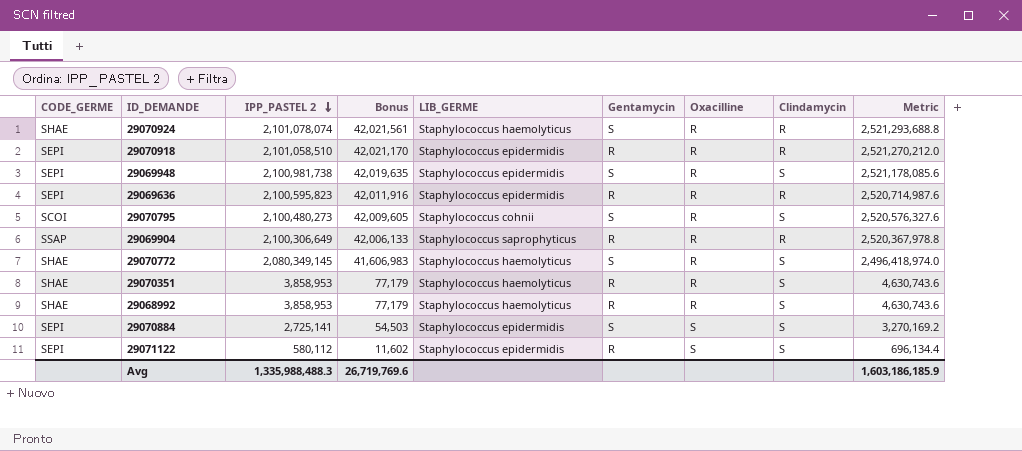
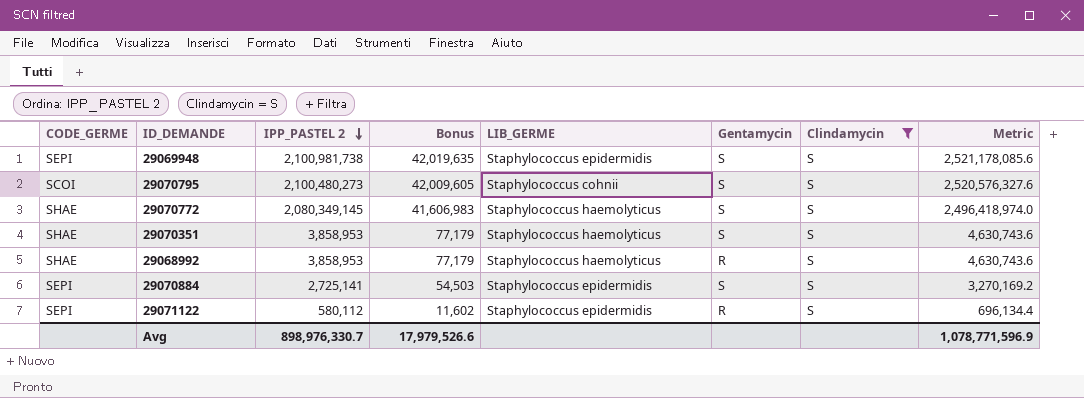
filter: none -> Clindamycin = S
column Oxacilline | position: 7 -> none
29070351 | Gentamycin: R -> S
Avg | IPP_PASTEL 2: 1,335,988,488.3 -> 898,976,330.7
Avg | Bonus: 26,719,769.6 -> 17,979,526.6
Avg | Metric: 1,603,186,185.9 -> 1,078,771,596.9

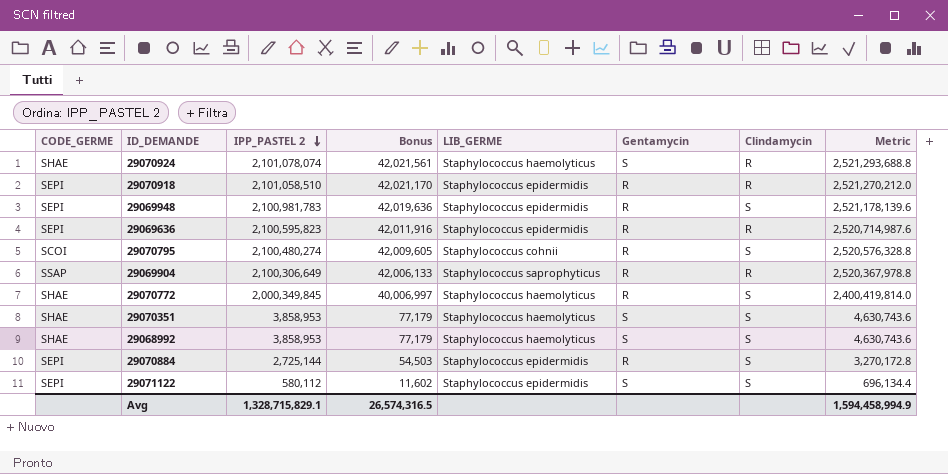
filter: Clindamycin = S -> none
29069948 | IPP_PASTEL 2: 2,100,981,738 -> 2,100,981,783
29069948 | Bonus: 42,019,635 -> 42,019,636
29069948 | Gentamycin: S -> R
29069948 | Metric: 2,521,178,085.6 -> 2,521,178,139.6
29070795 | IPP_PASTEL 2: 2,100,480,273 -> 2,100,480,274
29070795 | Gentamycin: S -> R
29070795 | Metric: 2,520,576,327.6 -> 2,520,576,328.8
29070772 | IPP_PASTEL 2: 2,080,349,145 -> 2,000,349,845
29070772 | Bonus: 41,606,983 -> 40,006,997
29070772 | Gentamycin: S -> R
29070772 | Metric: 2,496,418,974.0 -> 2,400,419,814.0
29068992 | Gentamycin: R -> S
29070884 | IPP_PASTEL 2: 2,725,141 -> 2,725,144
29070884 | Gentamycin: S -> R
29070884 | Metric: 3,270,169.2 -> 3,270,172.8
29071122 | Gentamycin: R -> S
Avg | IPP_PASTEL 2: 898,976,330.7 -> 1,328,715,829.1
Avg | Bonus: 17,979,526.6 -> 26,574,316.5
Avg | Metric: 1,078,771,596.9 -> 1,594,458,994.9

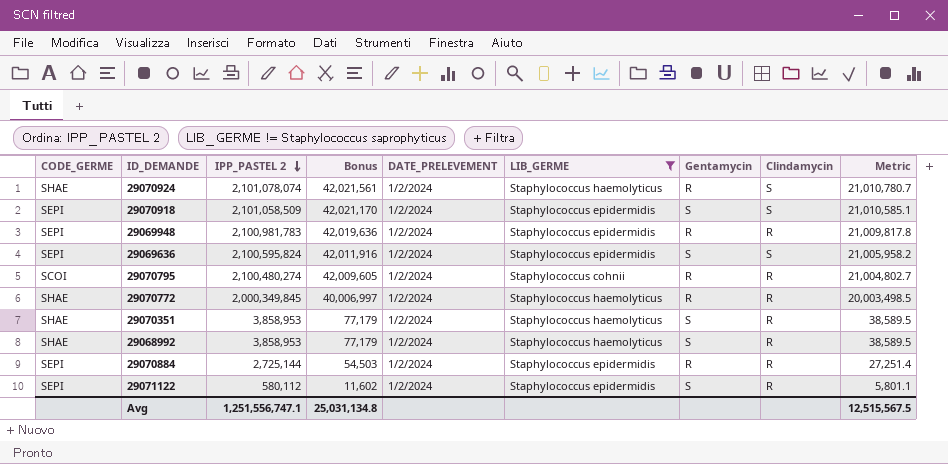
filter: none -> LIB_GERME != Staphylococcus saprophyticus
column DATE_PRELEVEMENT | position: none -> 5
column Metric | formula: [IPP_PASTEL 2] * 1.2 -> [IPP_PASTEL 2] * 0.01
29070924 | Gentamycin: S -> R
29070924 | Clindamycin: R -> S
29070918 | IPP_PASTEL 2: 2,101,058,510 -> 2,101,058,509
29070918 | Gentamycin: R -> S
29070918 | Clindamycin: R -> S
29069948 | Clindamycin: S -> R
29069636 | IPP_PASTEL 2: 2,100,595,823 -> 2,100,595,824
29069636 | Gentamycin: R -> S
29069636 | Clindamycin: R -> S
29070795 | Clindamycin: S -> R
29070772 | Clindamycin: S -> R
29070351 | Clindamycin: S -> R
29068992 | Clindamycin: S -> R
29070884 | Clindamycin: S -> R
29071122 | Clindamycin: S -> R
Avg | IPP_PASTEL 2: 1,328,715,829.1 -> 1,251,556,747.1
Avg | Bonus: 26,574,316.5 -> 25,031,134.8
Avg | Metric: 1,594,458,994.9 -> 12,515,567.5

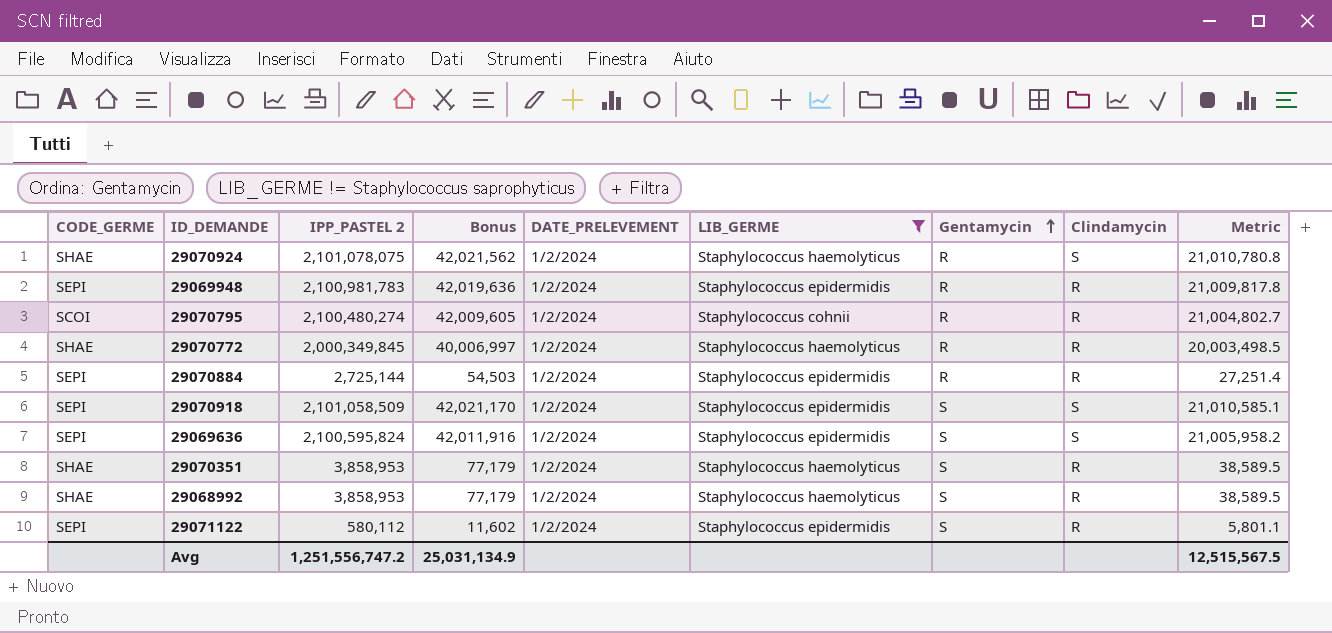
row order: IPP_PASTEL 2 descending -> Gentamycin ascending
29070924 | IPP_PASTEL 2: 2,101,078,074 -> 2,101,078,075
29070924 | Bonus: 42,021,561 -> 42,021,562
29070924 | Metric: 21,010,780.7 -> 21,010,780.8
Avg | IPP_PASTEL 2: 1,251,556,747.1 -> 1,251,556,747.2
Avg | Bonus: 25,031,134.8 -> 25,031,134.9

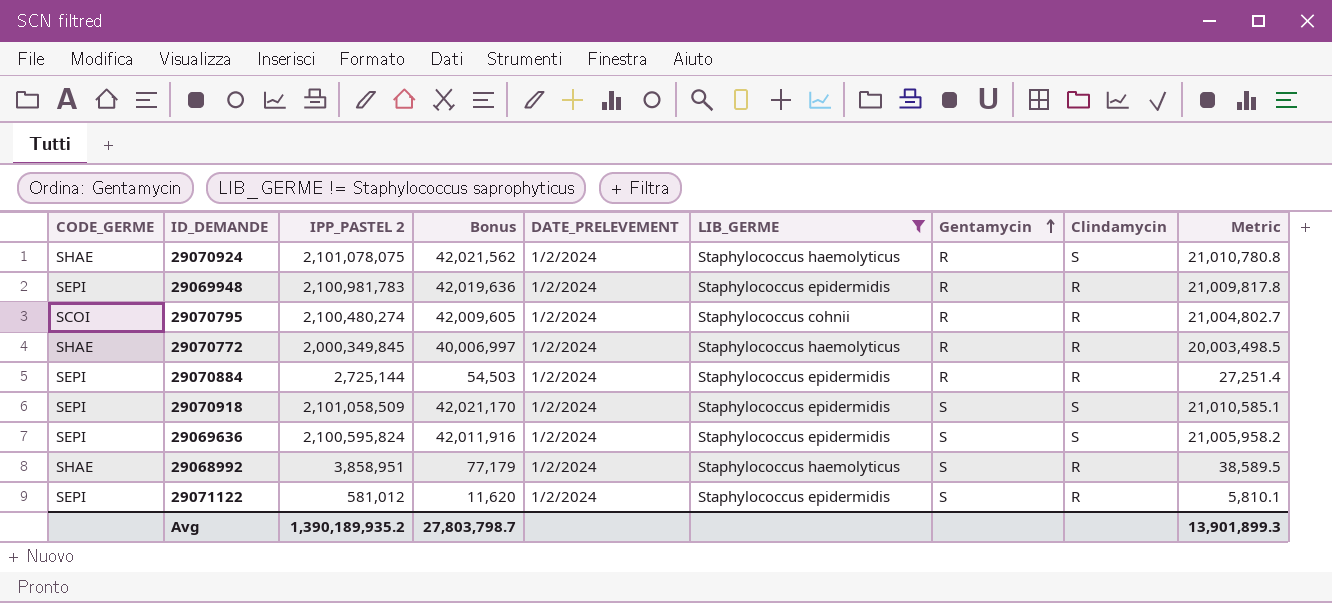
row 29070351: SHAE | 3,858,953 | 77,179 | 1/2/2024 | Staphylococcus haemolyticus | S | R | 38,589.5 -> none
29068992 | IPP_PASTEL 2: 3,858,953 -> 3,858,951
29071122 | IPP_PASTEL 2: 580,112 -> 581,012
29071122 | Bonus: 11,602 -> 11,620
29071122 | Metric: 5,801.1 -> 5,810.1
Avg | IPP_PASTEL 2: 1,251,556,747.2 -> 1,390,189,935.2
Avg | Bonus: 25,031,134.9 -> 27,803,798.7
Avg | Metric: 12,515,567.5 -> 13,901,899.3

